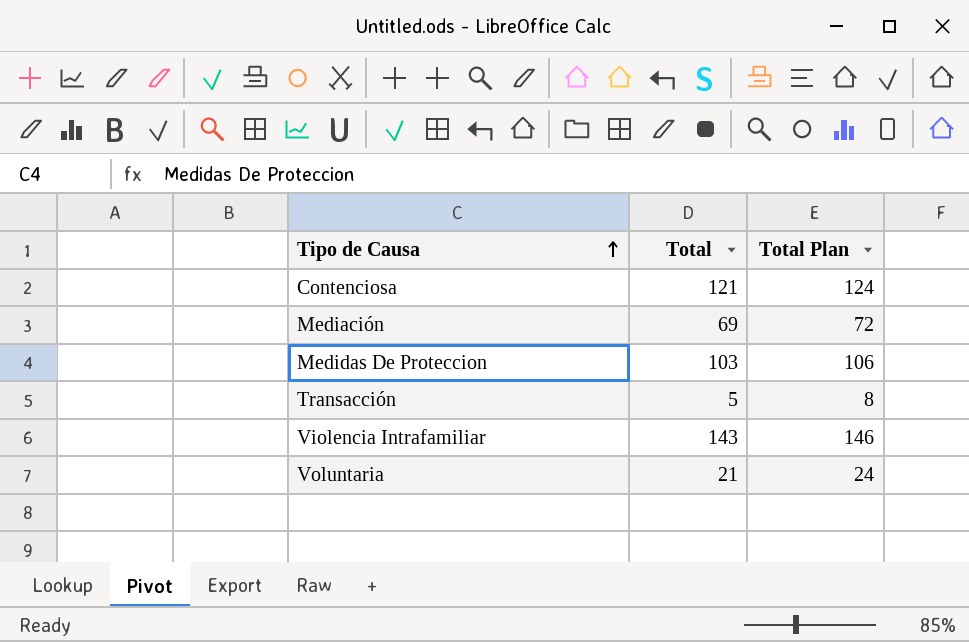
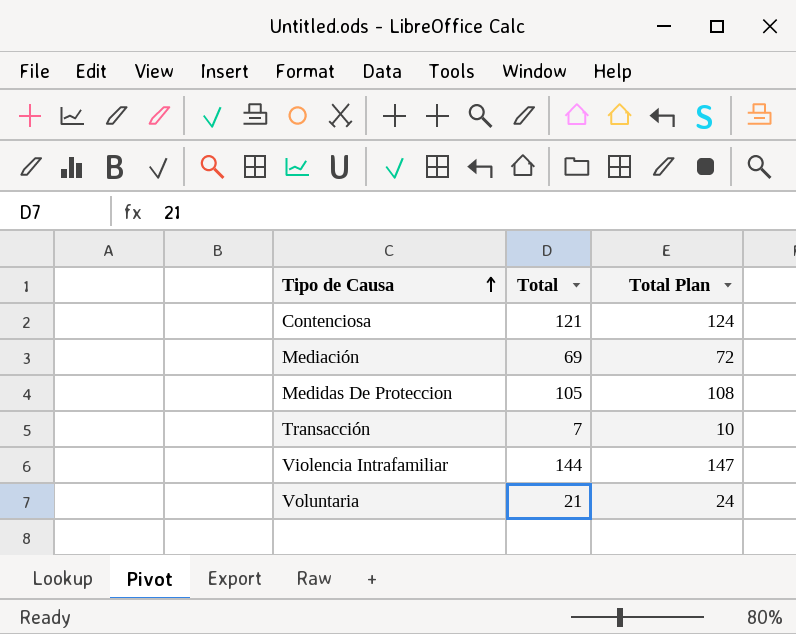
Medidas De Proteccion | Total: 103 -> 105
Medidas De Proteccion | Total Plan: 106 -> 108
Transacción | Total: 5 -> 7
Transacción | Total Plan: 8 -> 10
Violencia Intrafamiliar | Total: 143 -> 144
Violencia Intrafamiliar | Total Plan: 146 -> 147

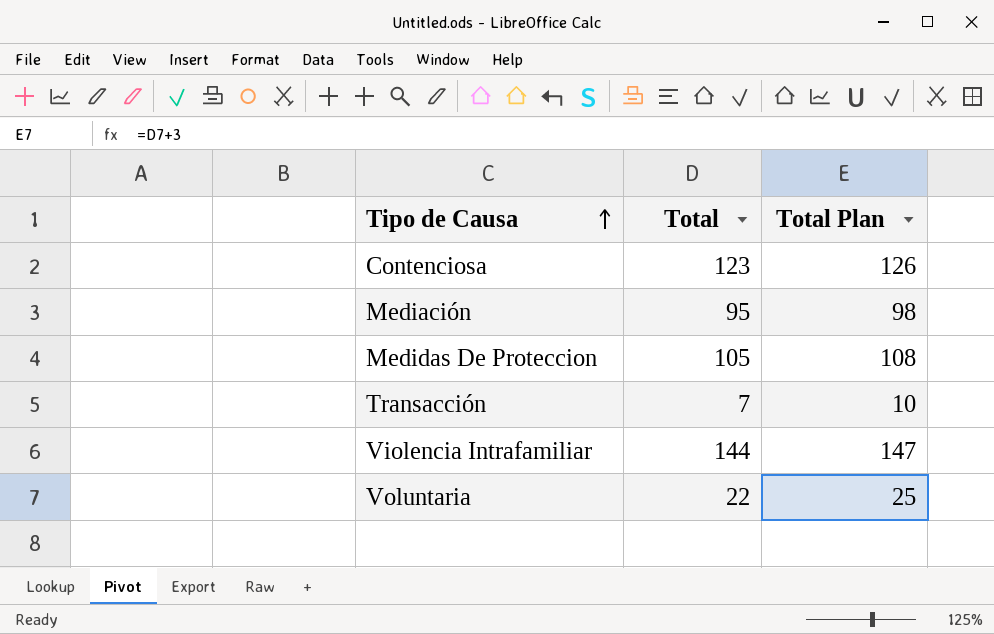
Contenciosa | Total: 121 -> 123
Contenciosa | Total Plan: 124 -> 126
Mediación | Total: 69 -> 95
Mediación | Total Plan: 72 -> 98
Voluntaria | Total: 21 -> 22
Voluntaria | Total Plan: 24 -> 25

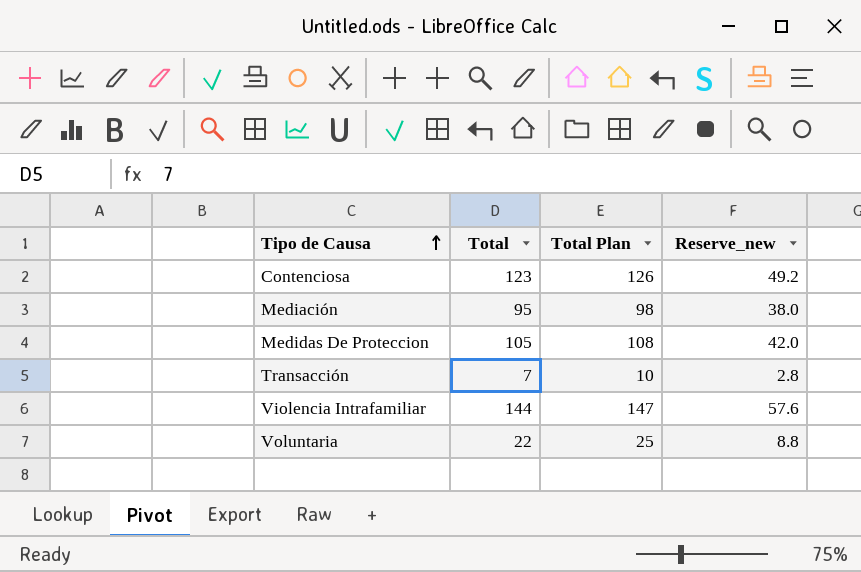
column Reserve_new | formula: none -> [Total] * 0.4

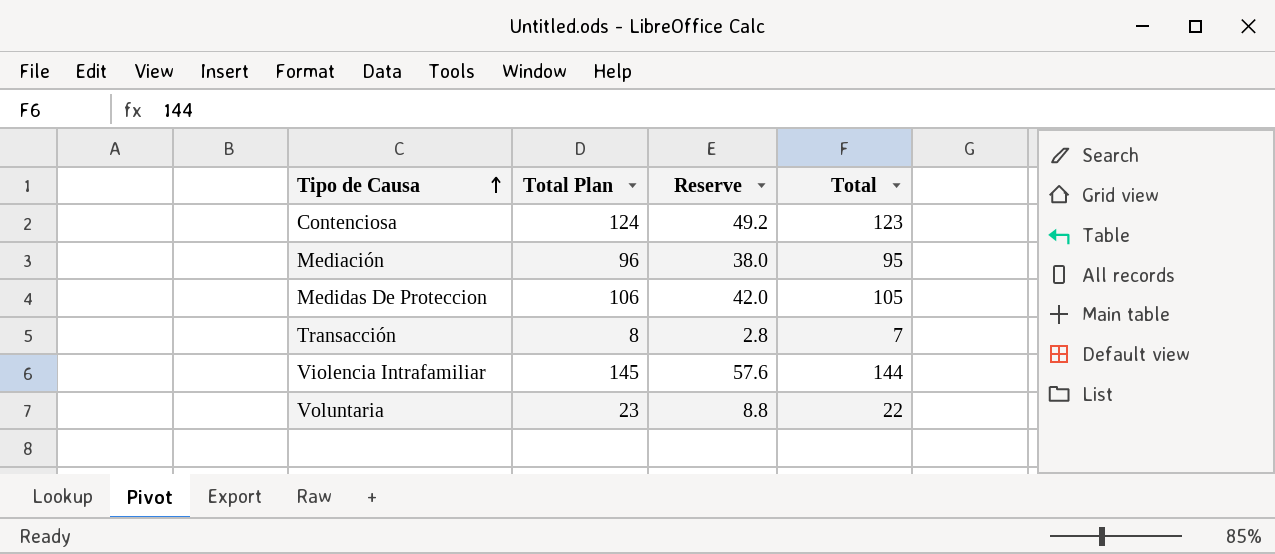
column Total Plan | formula: [Total] + 3 -> [Total] + 1
column name: Reserve_new -> Reserve
column Total | position: 2 -> 4

